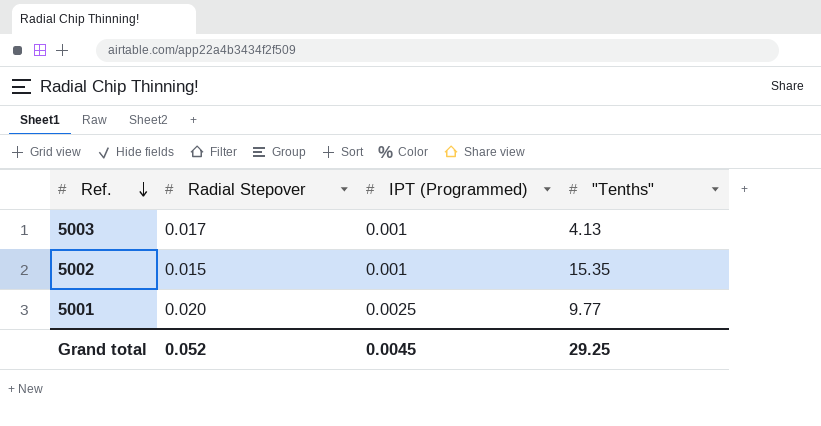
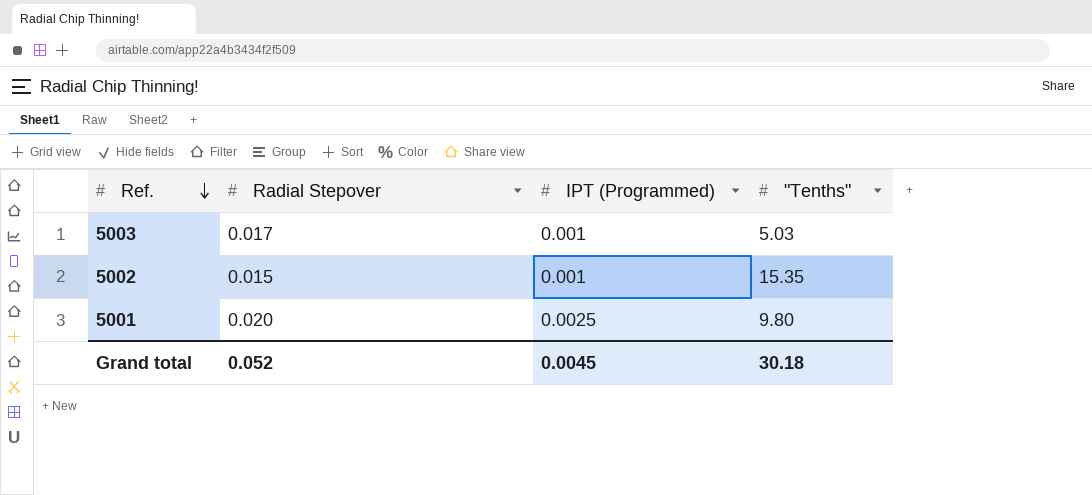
5003 | "Tenths": 4.13 -> 5.03
5001 | "Tenths": 9.77 -> 9.80
Grand total | "Tenths": 29.25 -> 30.18

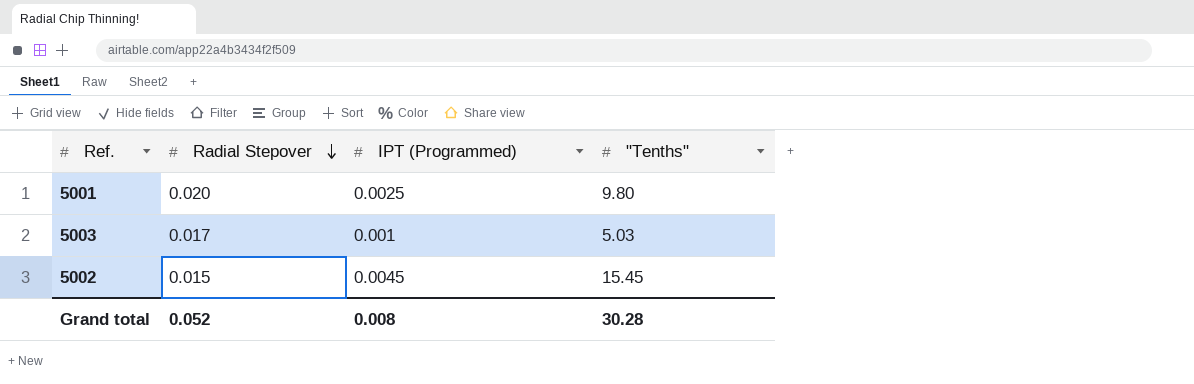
row order: Ref. descending -> Radial Stepover descending
5002 | IPT (Programmed): 0.001 -> 0.0045
5002 | "Tenths": 15.35 -> 15.45
Grand total | IPT (Programmed): 0.0045 -> 0.008
Grand total | "Tenths": 30.18 -> 30.28

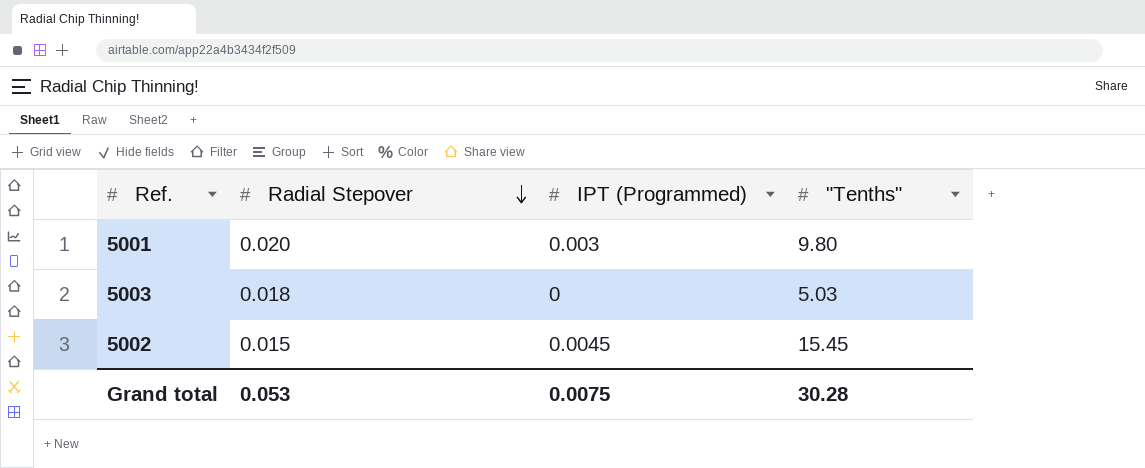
5001 | IPT (Programmed): 0.0025 -> 0.003
5003 | Radial Stepover: 0.017 -> 0.018
5003 | IPT (Programmed): 0.001 -> 0
Grand total | Radial Stepover: 0.052 -> 0.053
Grand total | IPT (Programmed): 0.008 -> 0.0075

